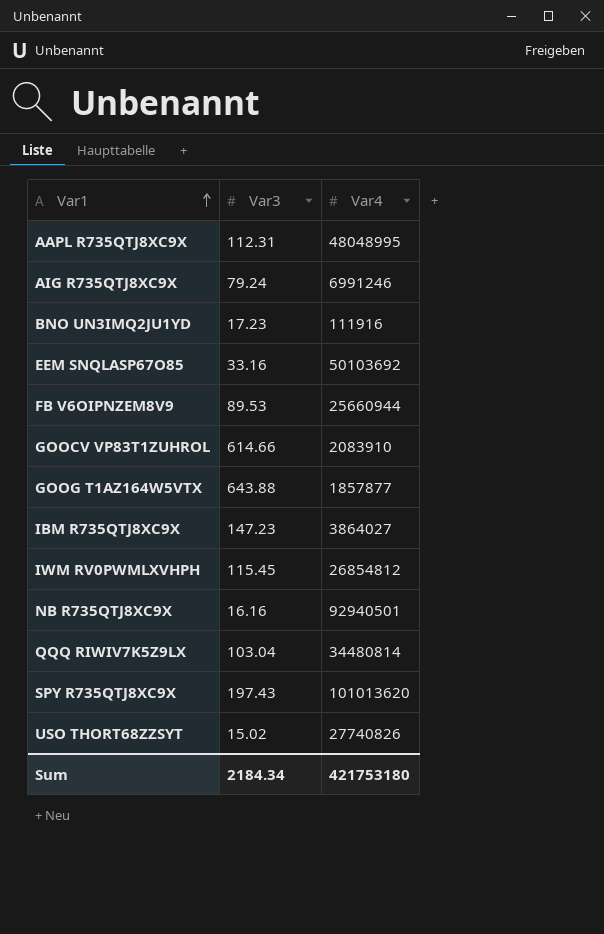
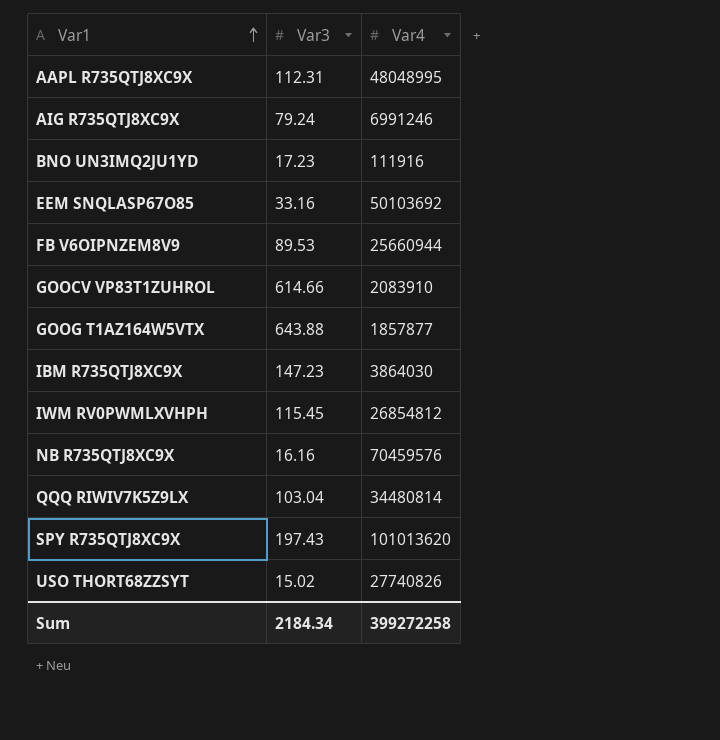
IBM R735QTJ8XC9X | Var4: 3864027 -> 3864030
NB R735QTJ8XC9X | Var4: 92940501 -> 70459576
Sum | Var4: 421753180 -> 399272258

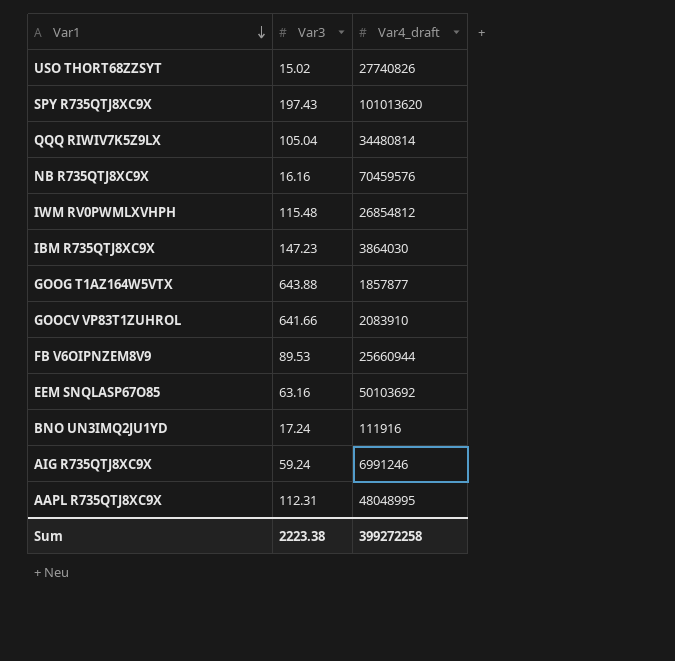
row order: Var1 ascending -> Var1 descending
column name: Var4 -> Var4_draft
QQQ RIWIV7K5Z9LX | Var3: 103.04 -> 105.04
IWM RV0PWMLXVHPH | Var3: 115.45 -> 115.48
GOOCV VP83T1ZUHROL | Var3: 614.66 -> 641.66
EEM SNQLASP67O85 | Var3: 33.16 -> 63.16
BNO UN3IMQ2JU1YD | Var3: 17.23 -> 17.24
AIG R735QTJ8XC9X | Var3: 79.24 -> 59.24
Sum | Var3: 2184.34 -> 2223.38

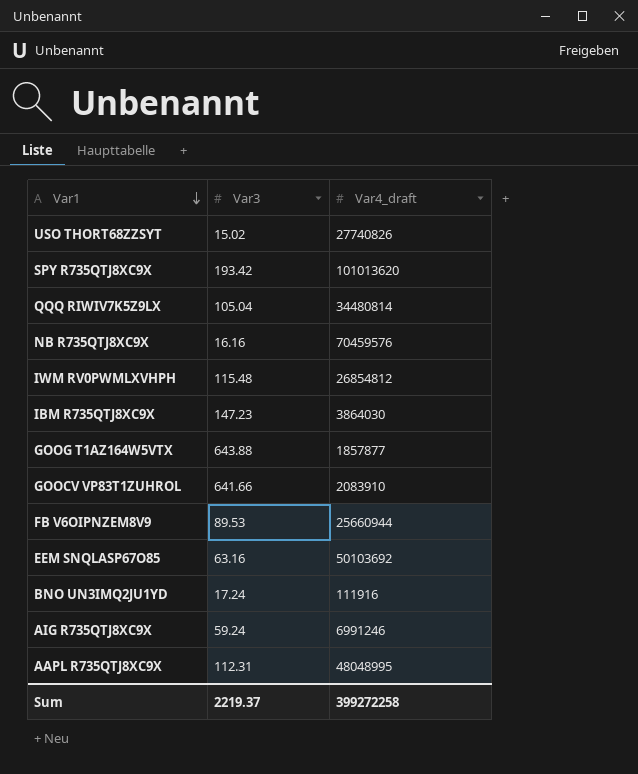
SPY R735QTJ8XC9X | Var3: 197.43 -> 193.42
Sum | Var3: 2223.38 -> 2219.37

